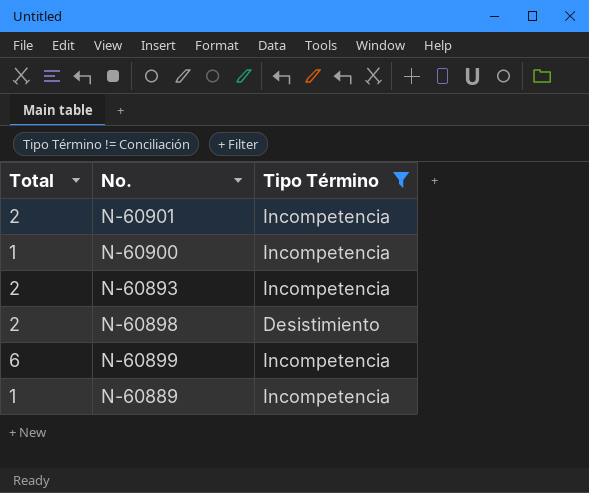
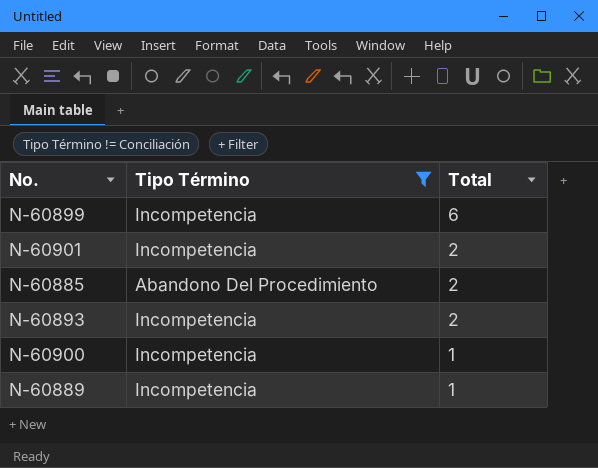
row order: none -> Total descending
column Total | position: 1 -> 3
row N-60898: 2 | Desistimiento -> none
row N-60885: none -> Abandono Del Procedimiento | 2

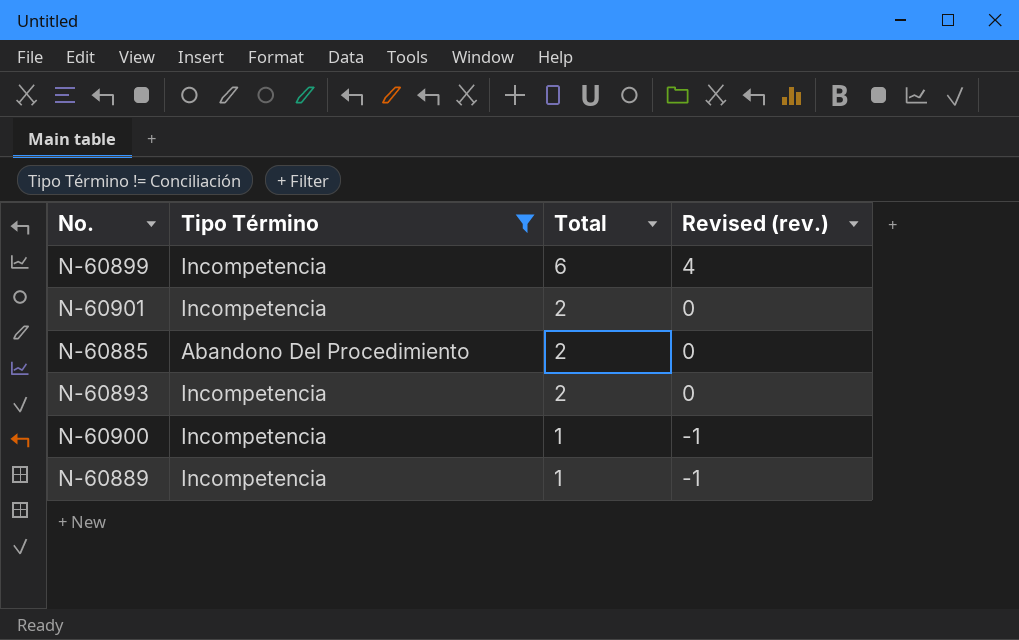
column Revised (rev.) | formula: none -> [Total] - 2

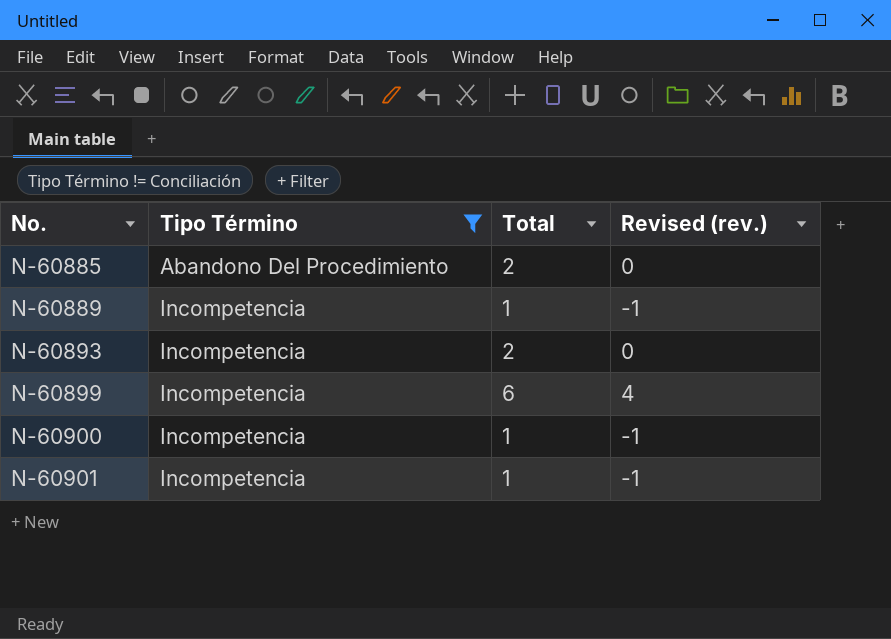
row order: Total descending -> No. ascending
N-60901 | Total: 2 -> 1
N-60901 | Revised (rev.): 0 -> -1

